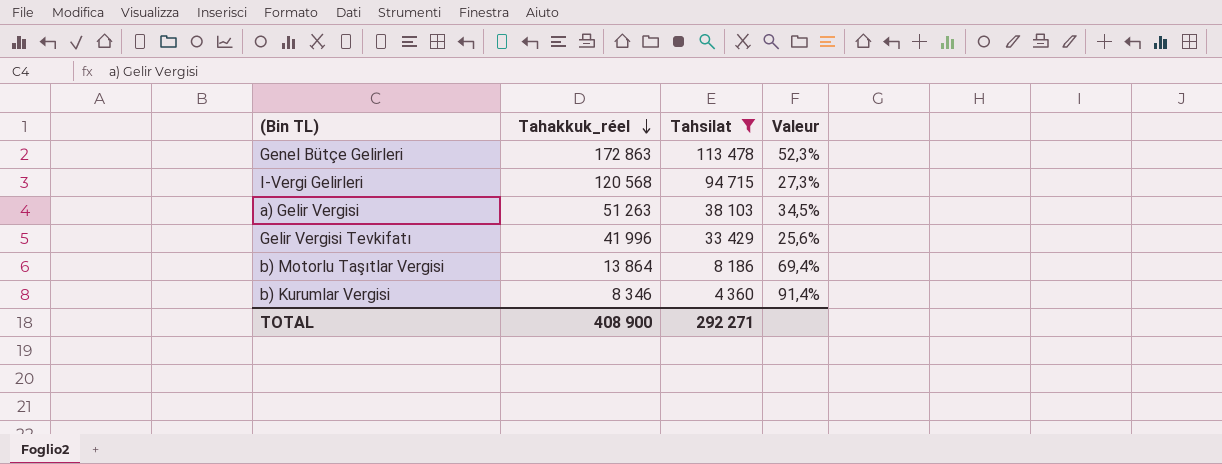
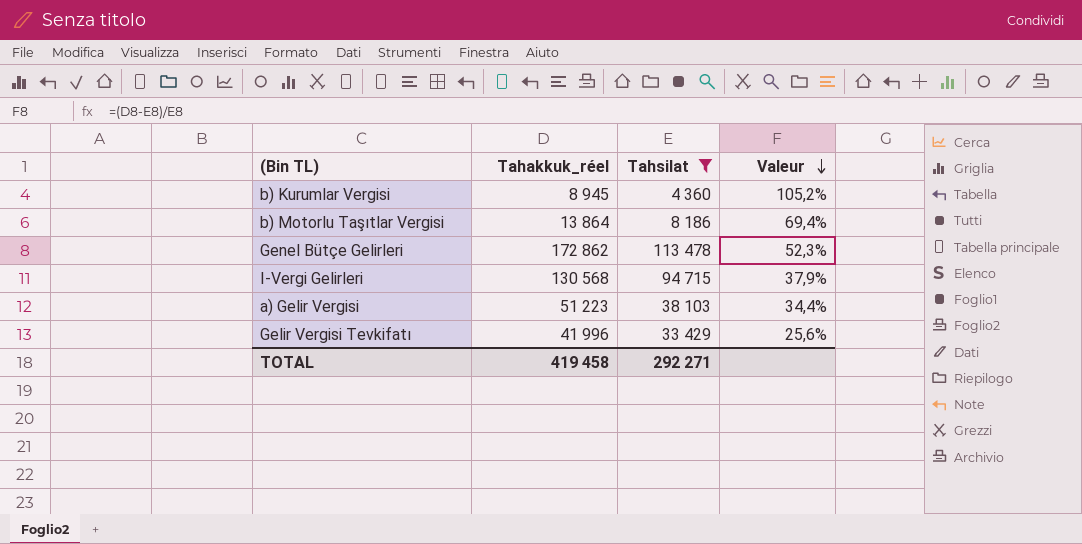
row order: Tahakkuk_réel descending -> Valeur descending
b) Kurumlar Vergisi | Tahakkuk_réel: 8 346 -> 8 945
b) Kurumlar Vergisi | Valeur: 91,4% -> 105,2%
Genel Bütçe Gelirleri | Tahakkuk_réel: 172 863 -> 172 862
I-Vergi Gelirleri | Tahakkuk_réel: 120 568 -> 130 568
I-Vergi Gelirleri | Valeur: 27,3% -> 37,9%
a) Gelir Vergisi | Tahakkuk_réel: 51 263 -> 51 223
a) Gelir Vergisi | Valeur: 34,5% -> 34,4%
TOTAL | Tahakkuk_réel: 408 900 -> 419 458

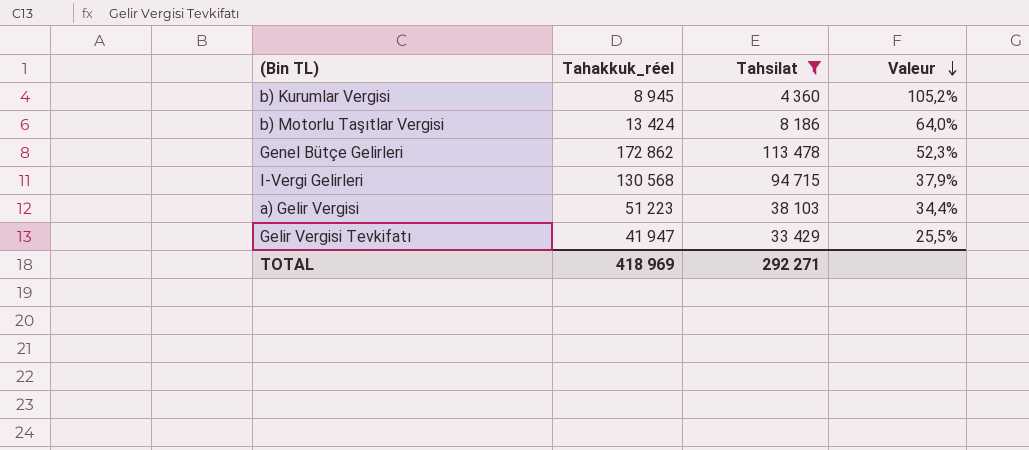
b) Motorlu Taşıtlar Vergisi | Tahakkuk_réel: 13 864 -> 13 424
b) Motorlu Taşıtlar Vergisi | Valeur: 69,4% -> 64,0%
Gelir Vergisi Tevkifatı | Tahakkuk_réel: 41 996 -> 41 947
Gelir Vergisi Tevkifatı | Valeur: 25,6% -> 25,5%
TOTAL | Tahakkuk_réel: 419 458 -> 418 969

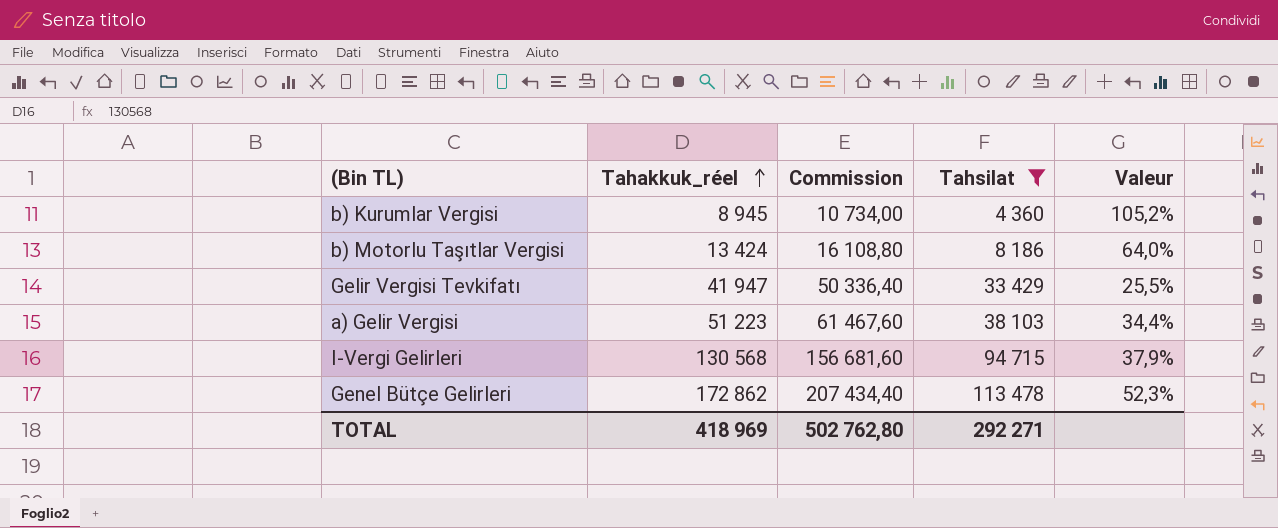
row order: Valeur descending -> Tahakkuk_réel ascending
column Commission | formula: none -> [Tahakkuk_réel] * 1,2

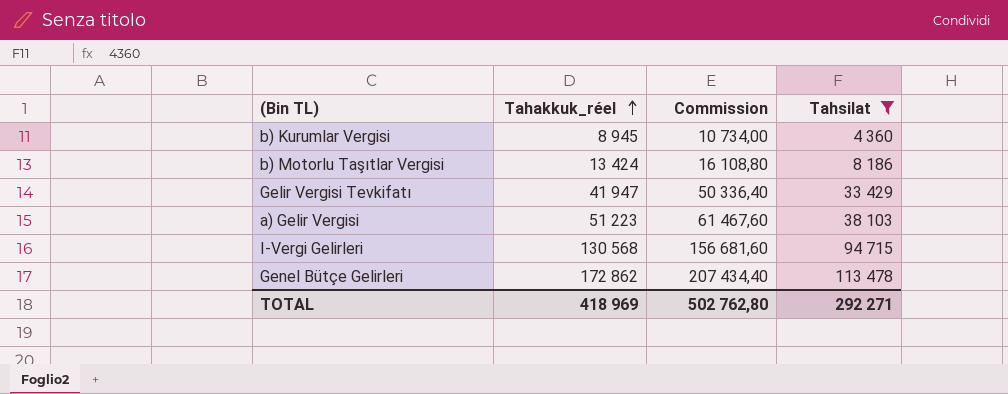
column Valeur | formula: ([Tahakkuk_réel] - [Tahsilat]) / [Tahsilat] -> none

